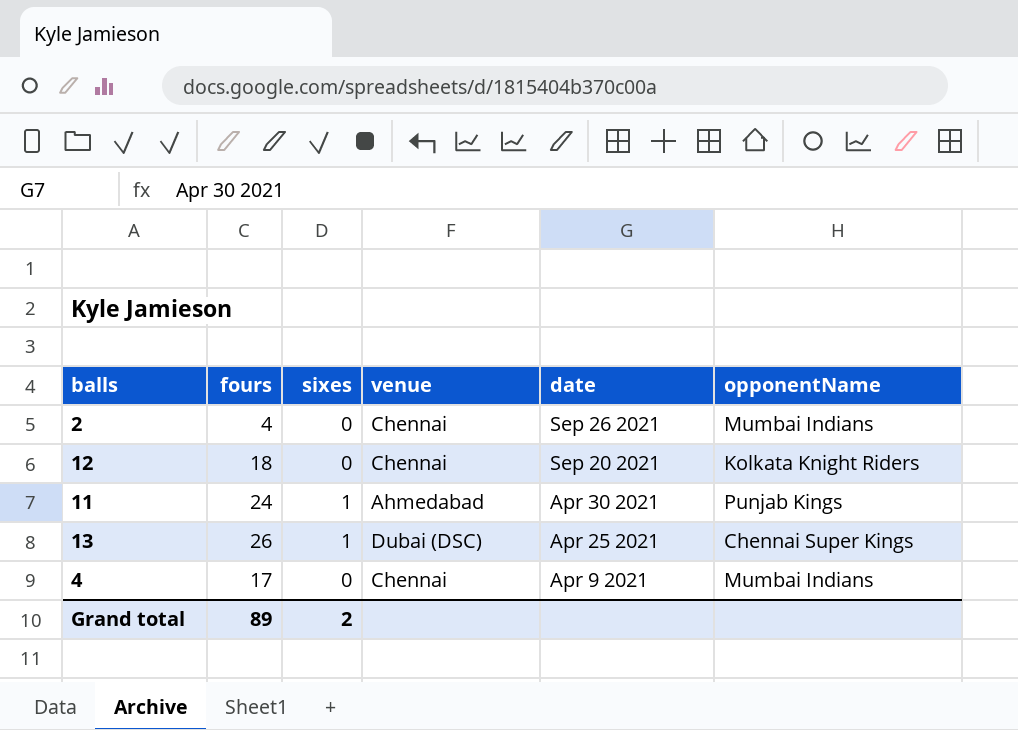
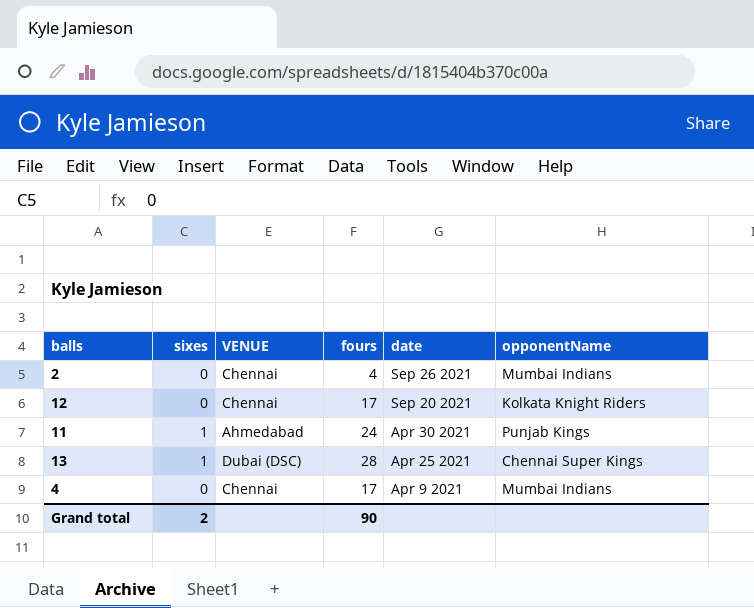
column name: venue -> VENUE
column fours | position: 2 -> 4
12 | fours: 18 -> 17
13 | fours: 26 -> 28
Grand total | fours: 89 -> 90

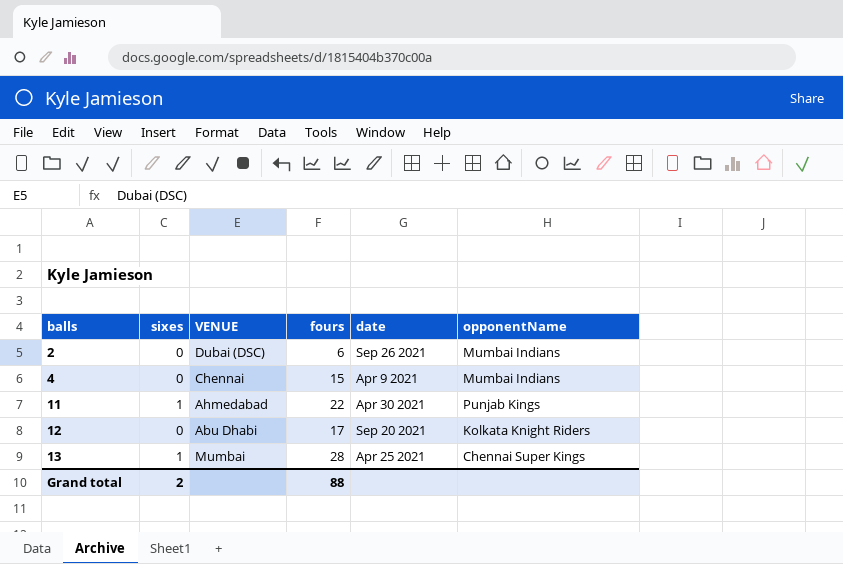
row order: date descending -> balls ascending
2 | VENUE: Chennai -> Dubai (DSC)
2 | fours: 4 -> 6
4 | fours: 17 -> 15
11 | fours: 24 -> 22
12 | VENUE: Chennai -> Abu Dhabi
13 | VENUE: Dubai (DSC) -> Mumbai
Grand total | fours: 90 -> 88

